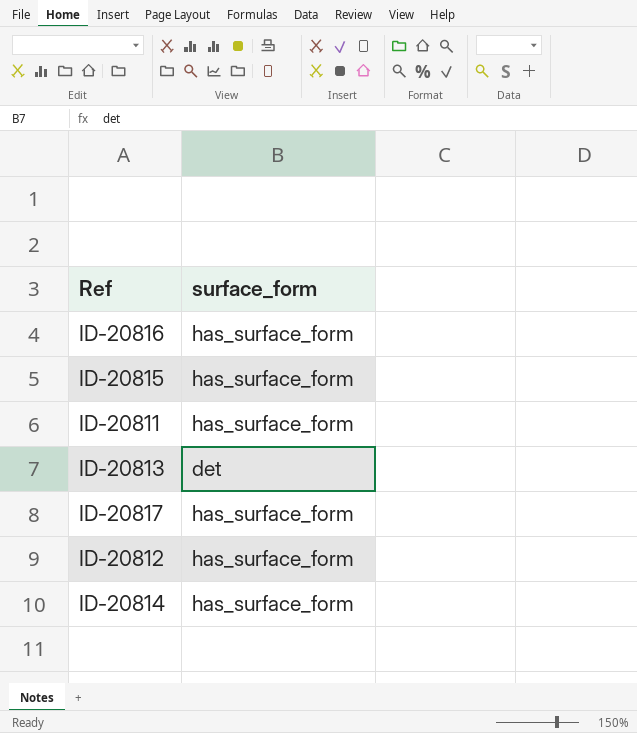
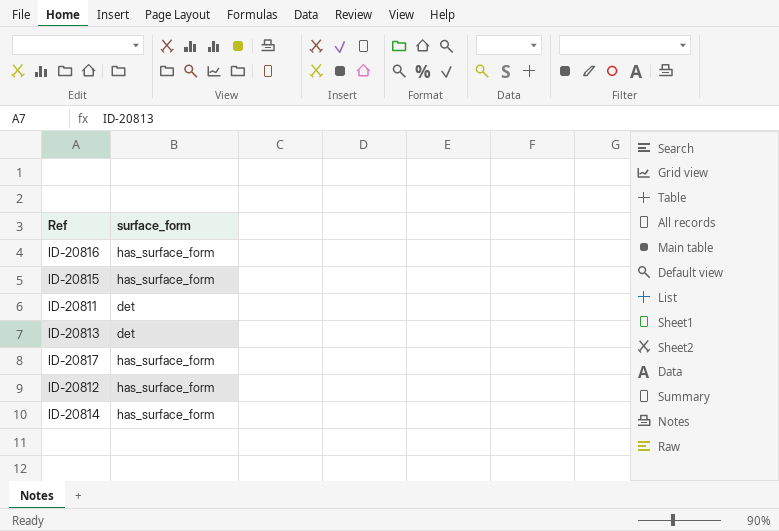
ID-20811 | surface_form: has_surface_form -> det

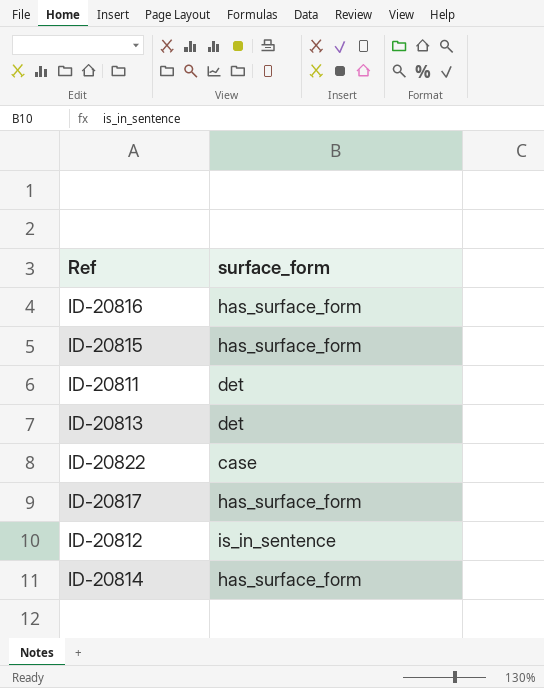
row ID-20822: none -> case
ID-20812 | surface_form: has_surface_form -> is_in_sentence

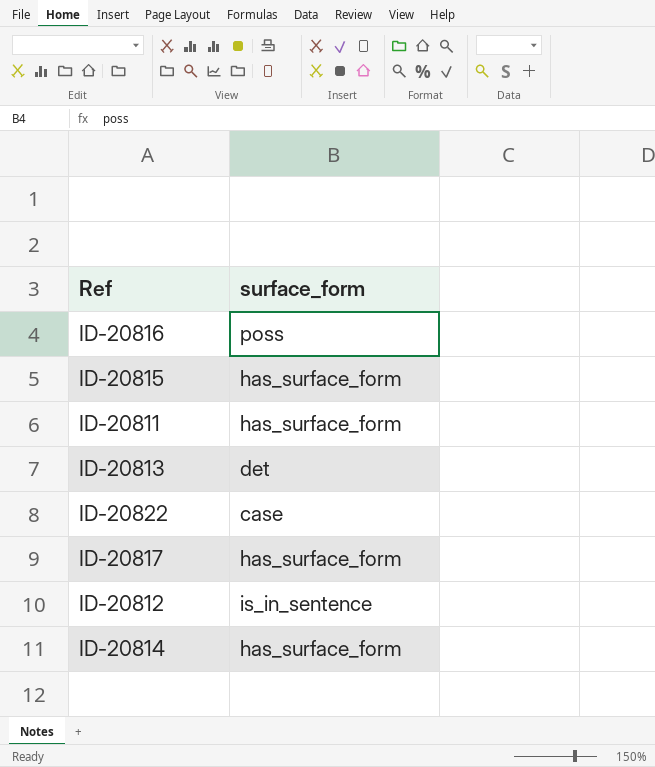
ID-20816 | surface_form: has_surface_form -> poss
ID-20811 | surface_form: det -> has_surface_form

